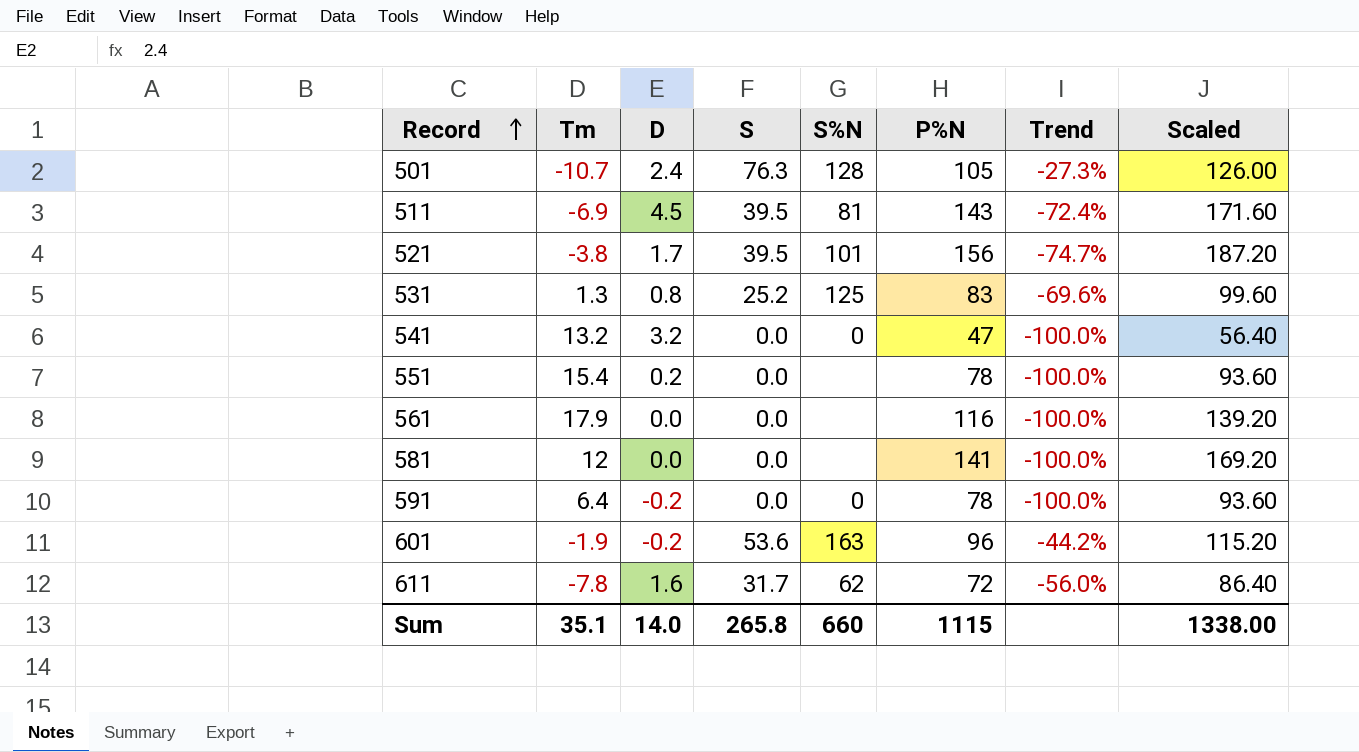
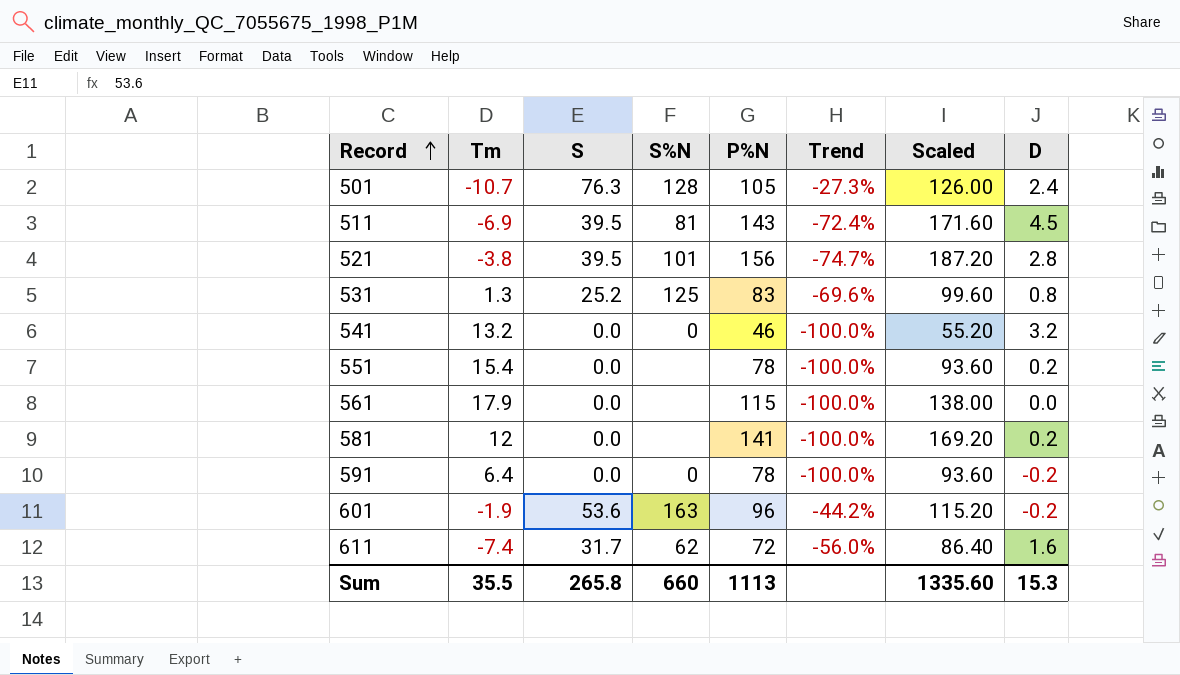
column D | position: 3 -> 8
521 | D: 1.7 -> 2.8
541 | P%N: 47 -> 46
541 | Scaled: 56.40 -> 55.20
561 | P%N: 116 -> 115
561 | Scaled: 139.20 -> 138.00
581 | D: 0.0 -> 0.2
611 | Tm: -7.8 -> -7.4
Sum | Tm: 35.1 -> 35.5
Sum | P%N: 1115 -> 1113
Sum | Scaled: 1338.00 -> 1335.60
Sum | D: 14.0 -> 15.3

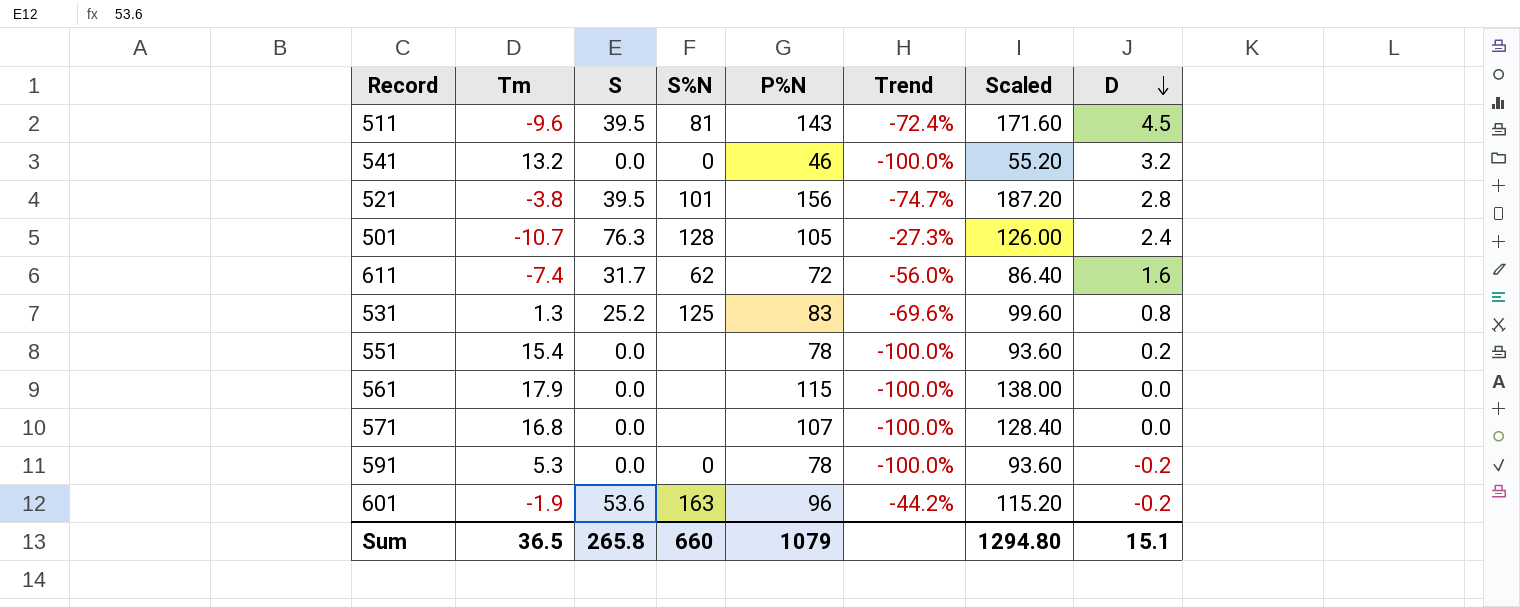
row order: Record ascending -> D descending
row 581: 12 | 0.0 | none | 141 | -100.0% | 169.20 | 0.2 -> none
511 | Tm: -6.9 -> -9.6
row 571: none -> 16.8 | 0.0 | none | 107 | -100.0% | 128.40 | 0.0
591 | Tm: 6.4 -> 5.3
Sum | Tm: 35.5 -> 36.5
Sum | P%N: 1113 -> 1079
Sum | Scaled: 1335.60 -> 1294.80
Sum | D: 15.3 -> 15.1

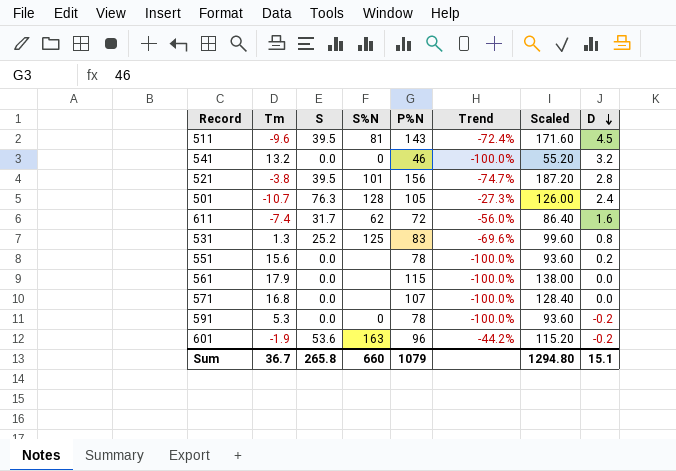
551 | Tm: 15.4 -> 15.6
Sum | Tm: 36.5 -> 36.7

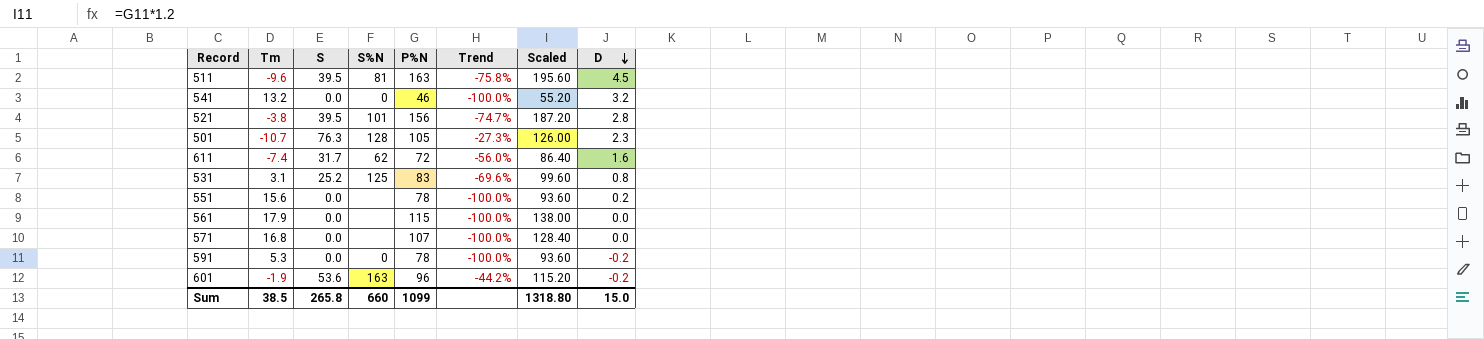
511 | P%N: 143 -> 163
511 | Trend: -72.4% -> -75.8%
511 | Scaled: 171.60 -> 195.60
501 | D: 2.4 -> 2.3
531 | Tm: 1.3 -> 3.1
Sum | Tm: 36.7 -> 38.5
Sum | P%N: 1079 -> 1099
Sum | Scaled: 1294.80 -> 1318.80
Sum | D: 15.1 -> 15.0

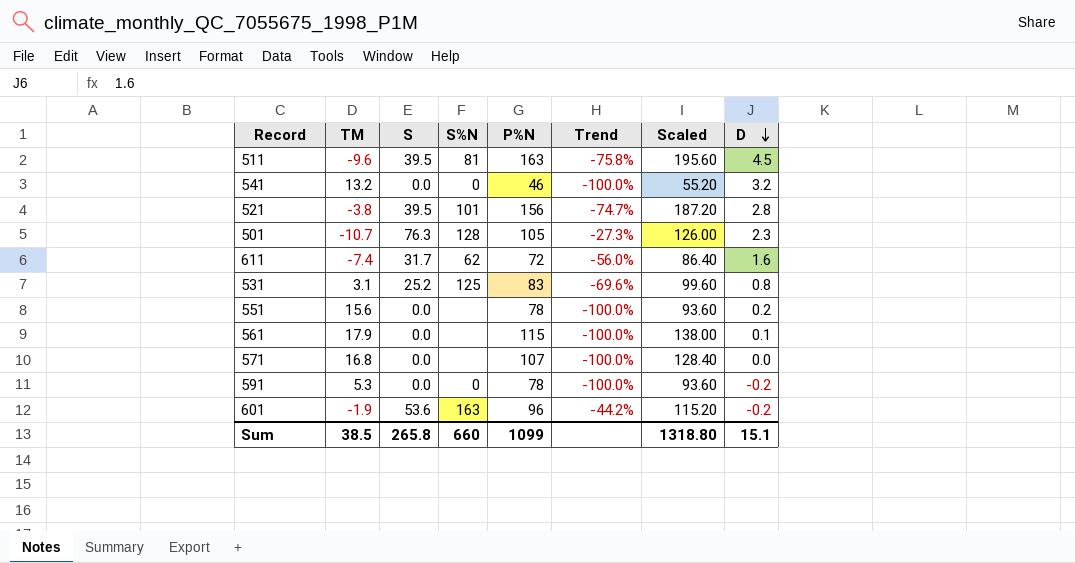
column name: Tm -> TM
561 | D: 0.0 -> 0.1
Sum | D: 15.0 -> 15.1

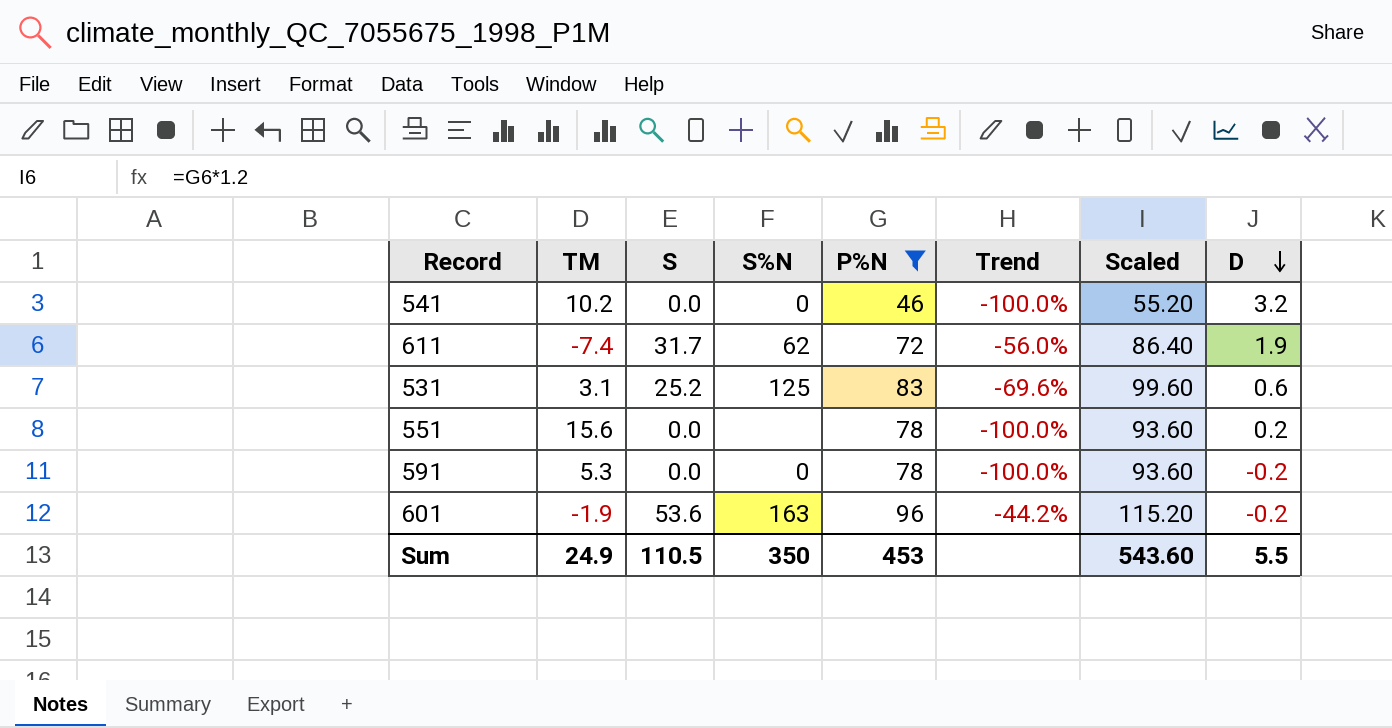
filter: none -> P%N <= 96
541 | TM: 13.2 -> 10.2
611 | D: 1.6 -> 1.9
531 | D: 0.8 -> 0.6
Sum | TM: 38.5 -> 24.9
Sum | S: 265.8 -> 110.5
Sum | S%N: 660 -> 350
Sum | P%N: 1099 -> 453
Sum | Scaled: 1318.80 -> 543.60
Sum | D: 15.1 -> 5.5

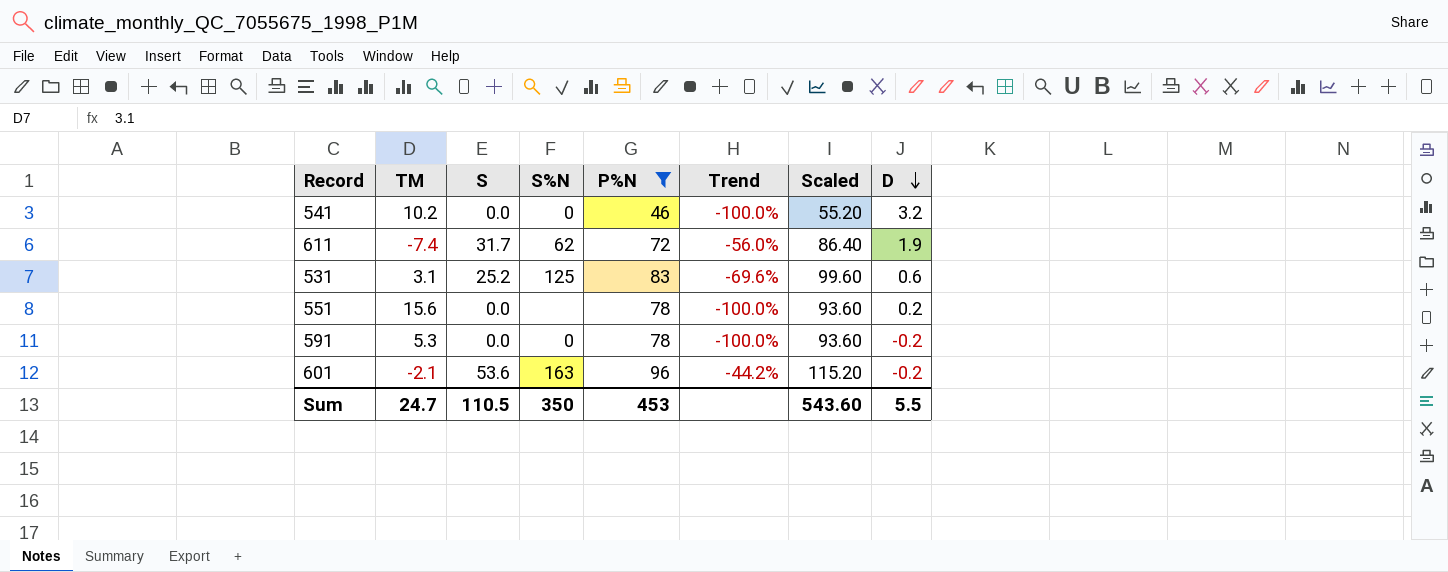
601 | TM: -1.9 -> -2.1
Sum | TM: 24.9 -> 24.7

